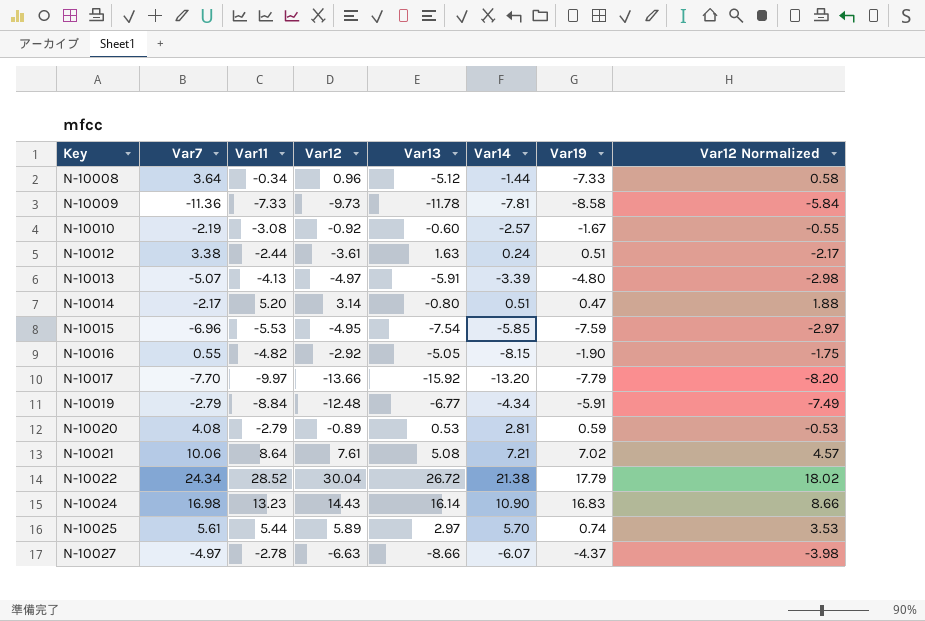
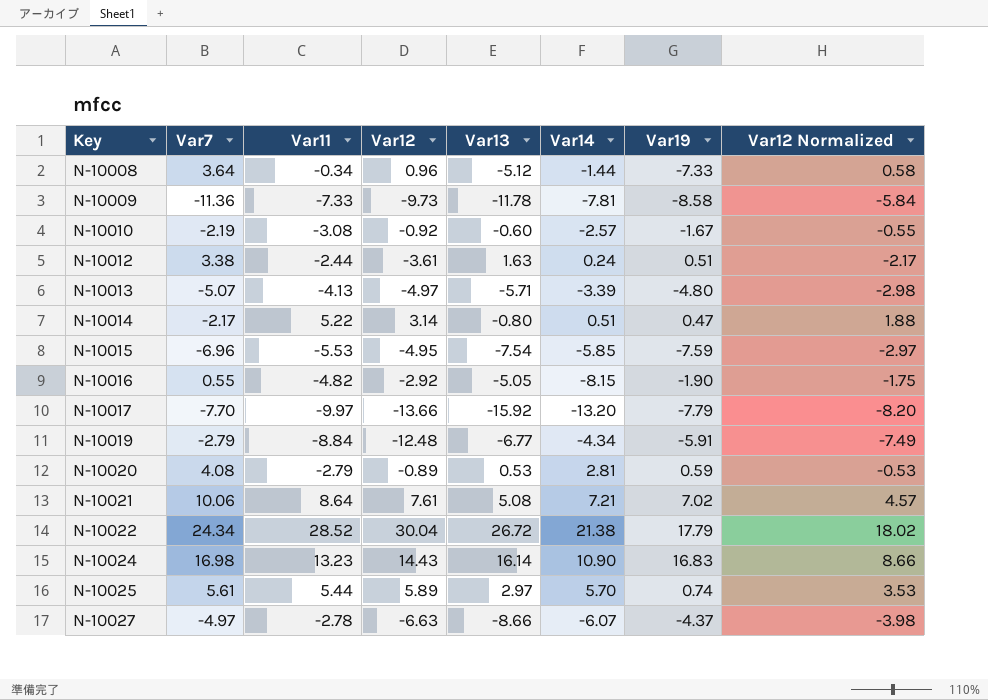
N-10013 | Var13: -5.91 -> -5.71
N-10014 | Var11: 5.20 -> 5.22

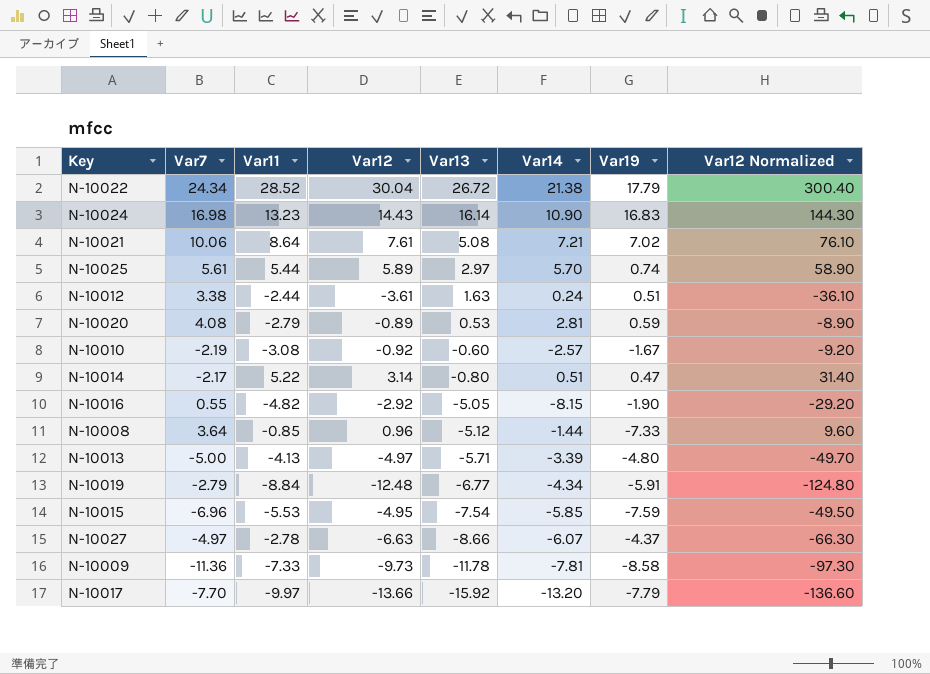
row order: Key ascending -> Var13 descending
column Var12 Normalized | formula: [Var12] * 0.6 -> [Var12] * 10
N-10008 | Var11: -0.34 -> -0.85
N-10013 | Var7: -5.07 -> -5.00

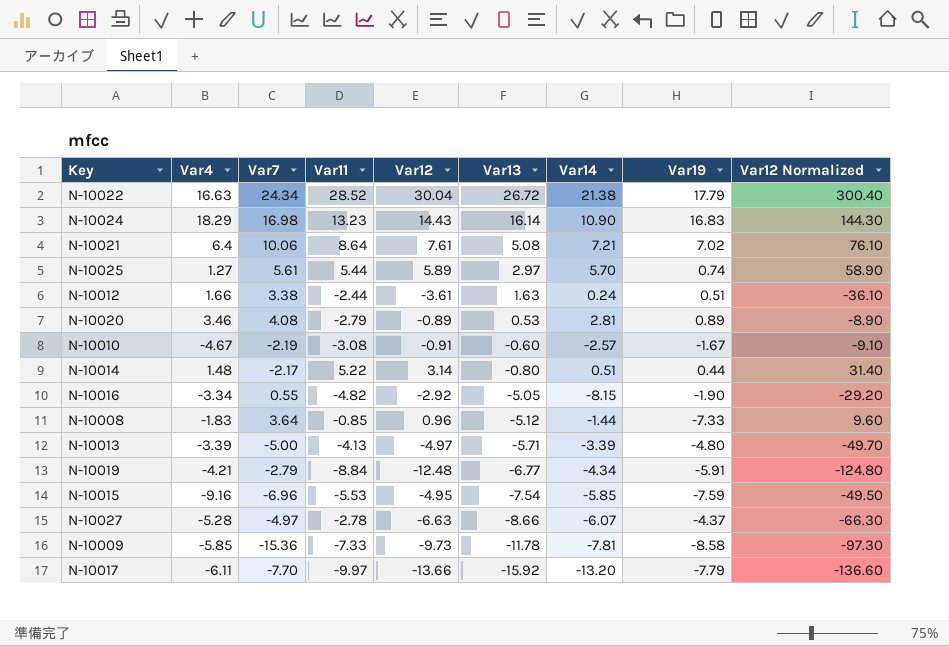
column Var4 | position: none -> 2
N-10020 | Var19: 0.59 -> 0.89
N-10010 | Var12: -0.92 -> -0.91
N-10010 | Var12 Normalized: -9.20 -> -9.10
N-10014 | Var19: 0.47 -> 0.44
N-10009 | Var7: -11.36 -> -15.36

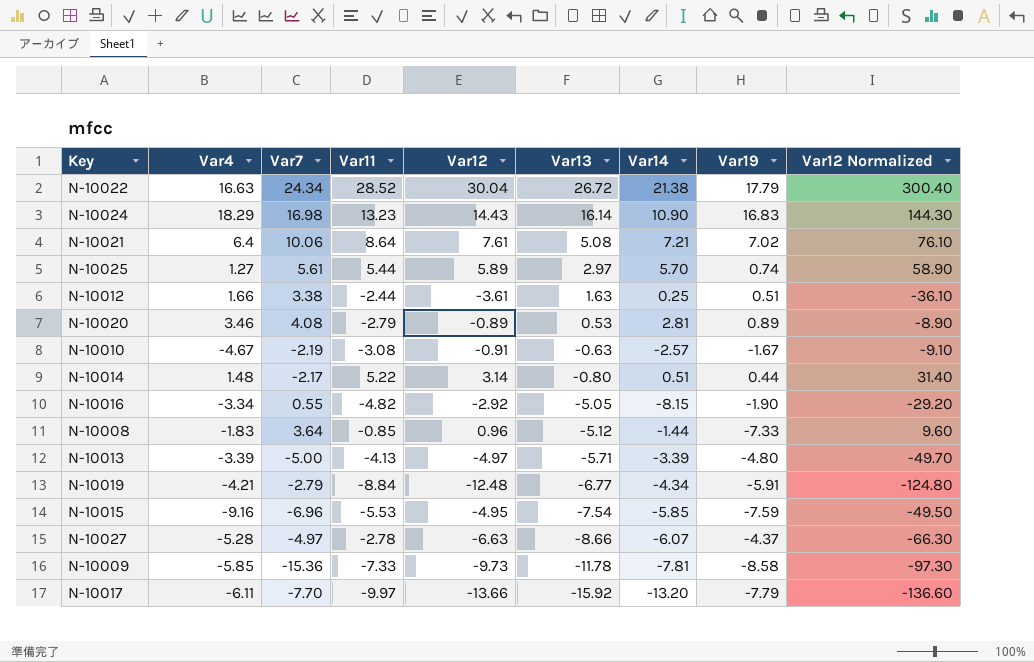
N-10012 | Var14: 0.24 -> 0.25
N-10010 | Var13: -0.60 -> -0.63

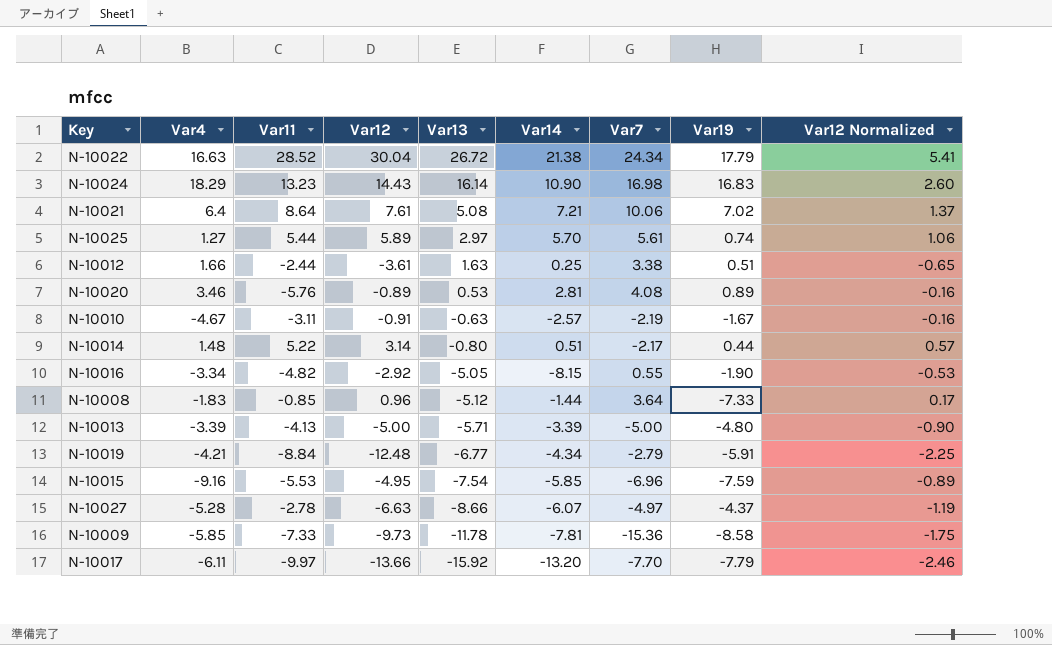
column Var7 | position: 3 -> 7
column Var12 Normalized | formula: [Var12] * 10 -> [Var12] * 0.18
N-10020 | Var11: -2.79 -> -5.76
N-10010 | Var11: -3.08 -> -3.11
N-10013 | Var12: -4.97 -> -5.00

